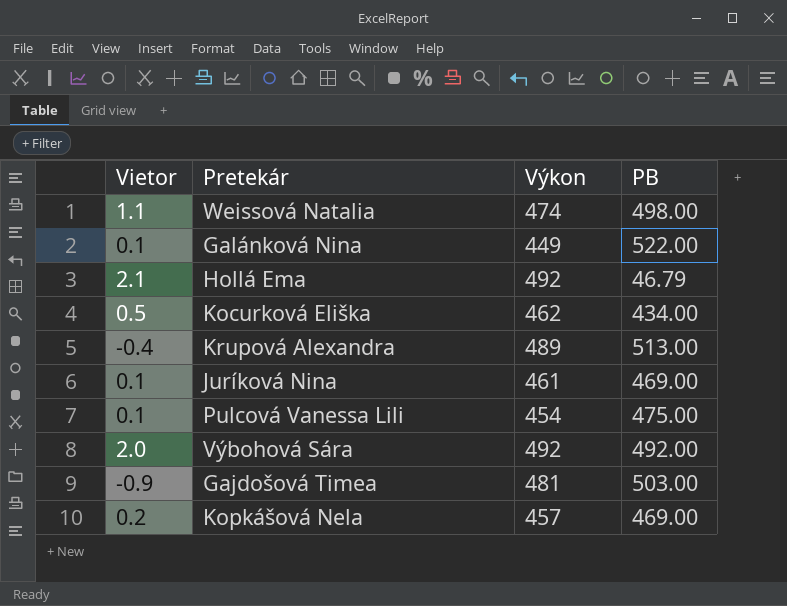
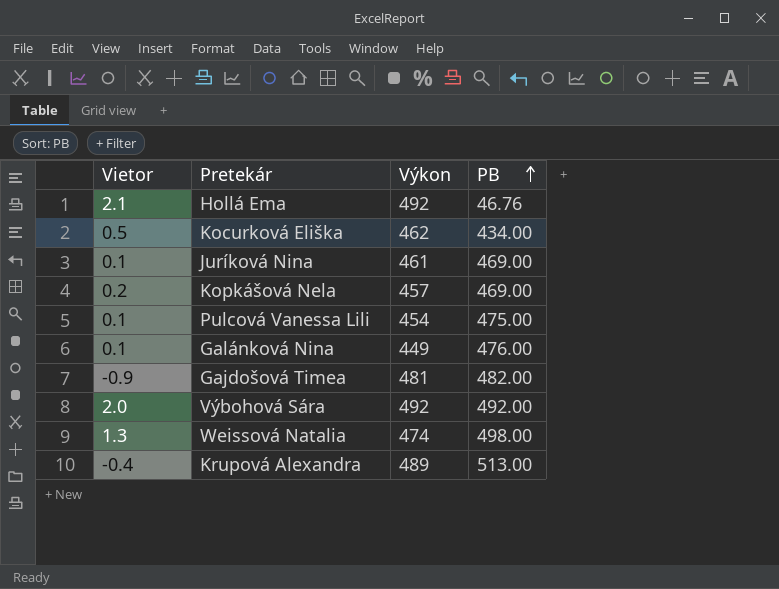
row order: none -> PB ascending
Hollá Ema | PB: 46.79 -> 46.76
Galánková Nina | PB: 522.00 -> 476.00
Gajdošová Timea | PB: 503.00 -> 482.00
Weissová Natalia | Vietor: 1.1 -> 1.3

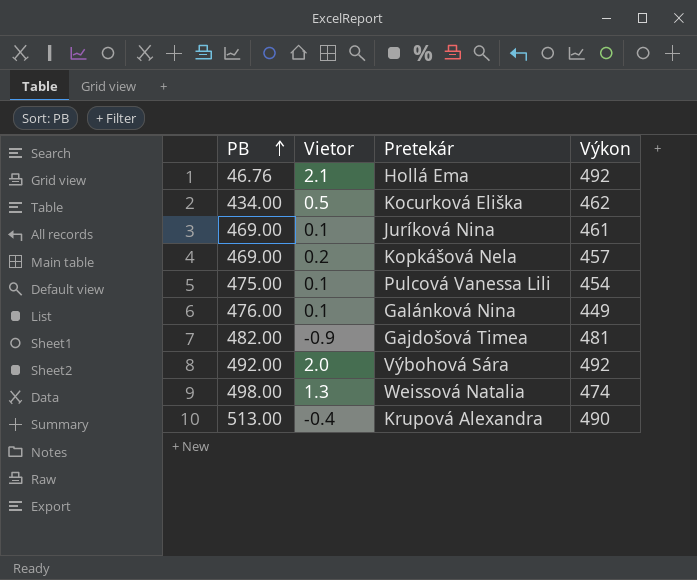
column PB | position: 4 -> 1
Krupová Alexandra | Výkon: 489 -> 490

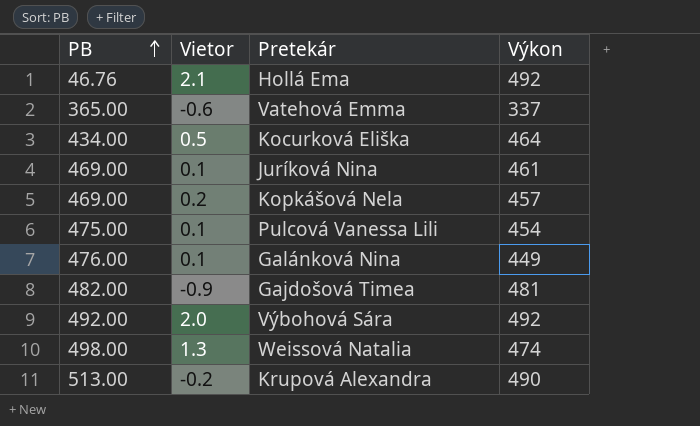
row Vatehová Emma: none -> 365.00 | -0.6 | 337
Kocurková Eliška | Výkon: 462 -> 464
Krupová Alexandra | Vietor: -0.4 -> -0.2

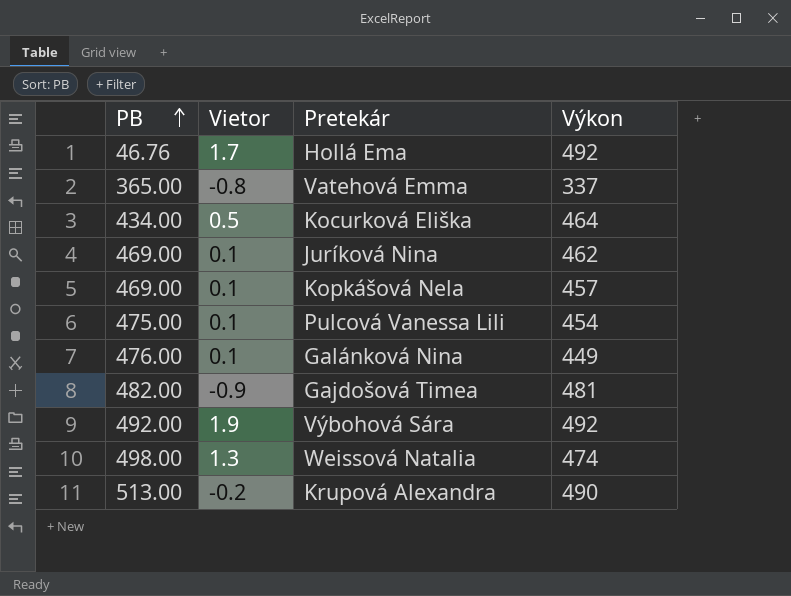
Hollá Ema | Vietor: 2.1 -> 1.7
Vatehová Emma | Vietor: -0.6 -> -0.8
Juríková Nina | Výkon: 461 -> 462
Kopkášová Nela | Vietor: 0.2 -> 0.1
Výbohová Sára | Vietor: 2.0 -> 1.9

